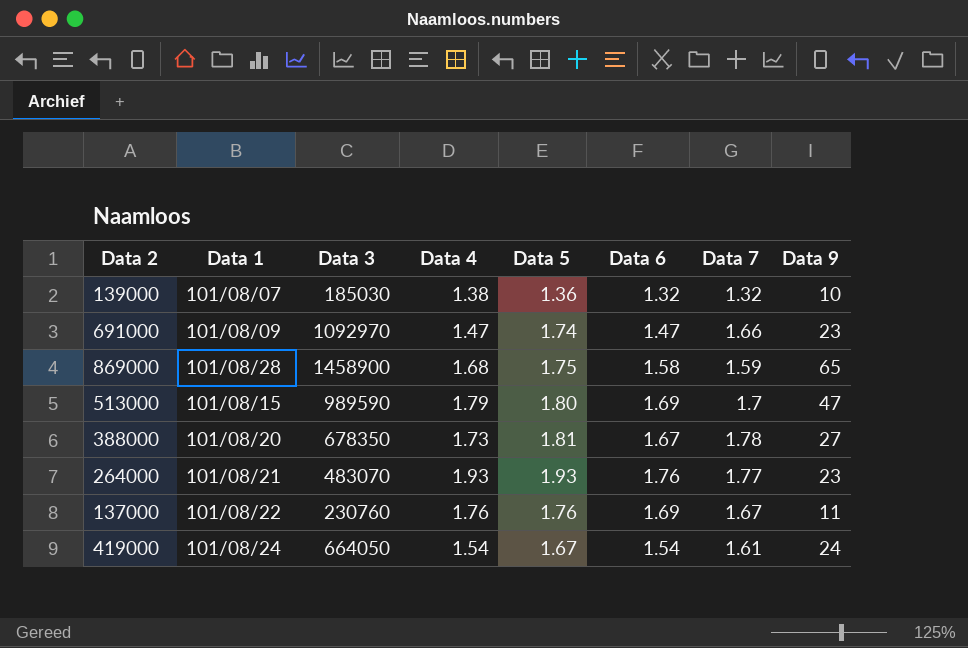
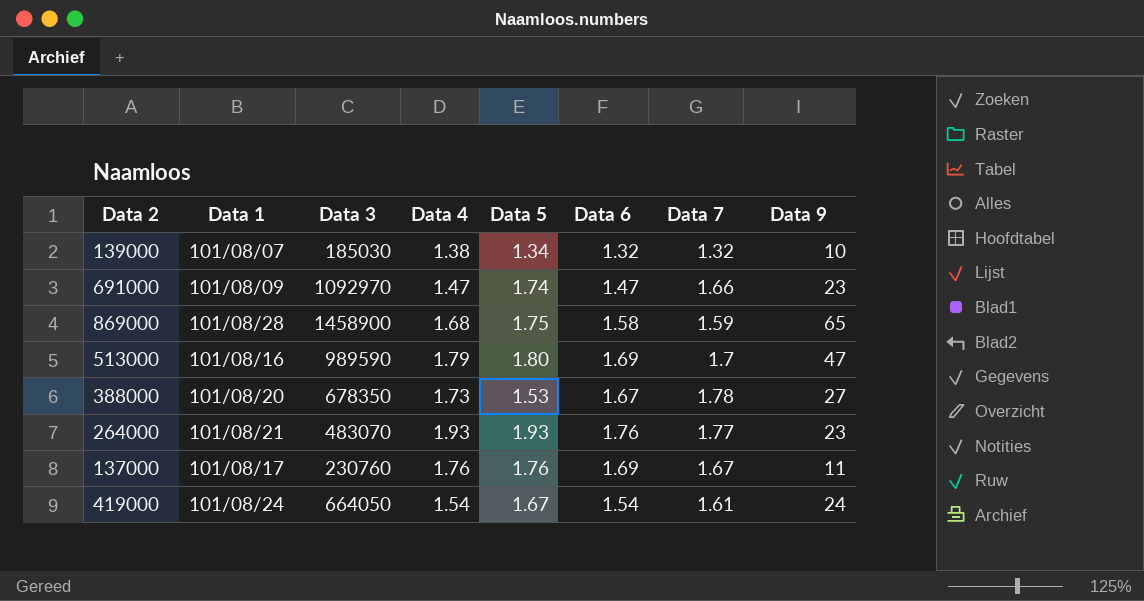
139000 | Data 5: 1.36 -> 1.34
513000 | Data 1: 101/08/15 -> 101/08/16
388000 | Data 5: 1.81 -> 1.53
137000 | Data 1: 101/08/22 -> 101/08/17

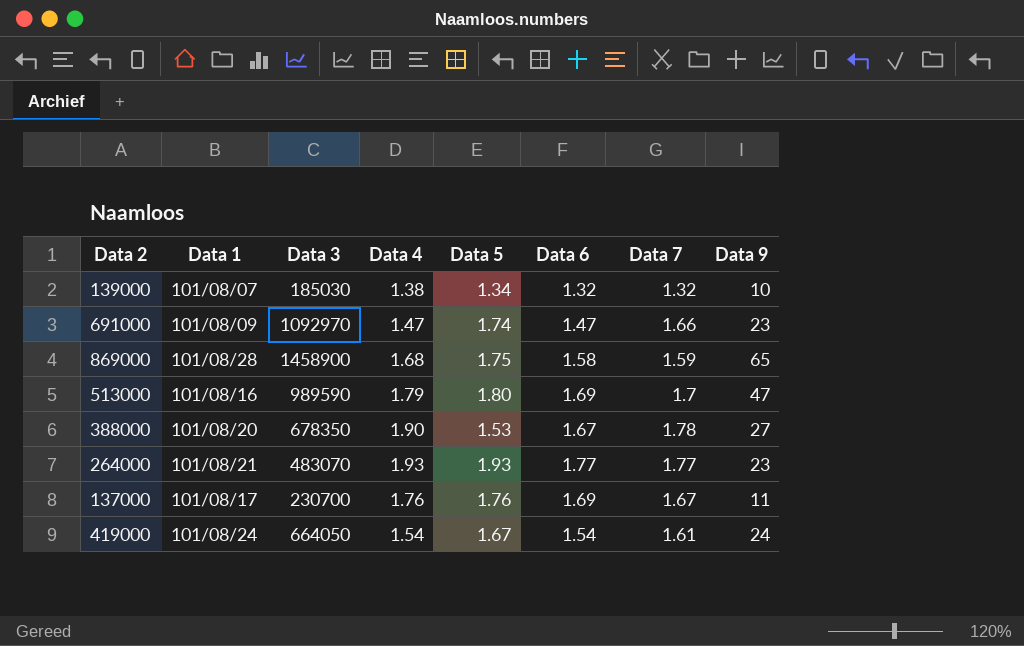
388000 | Data 4: 1.73 -> 1.90
264000 | Data 6: 1.76 -> 1.77
137000 | Data 3: 230760 -> 230700

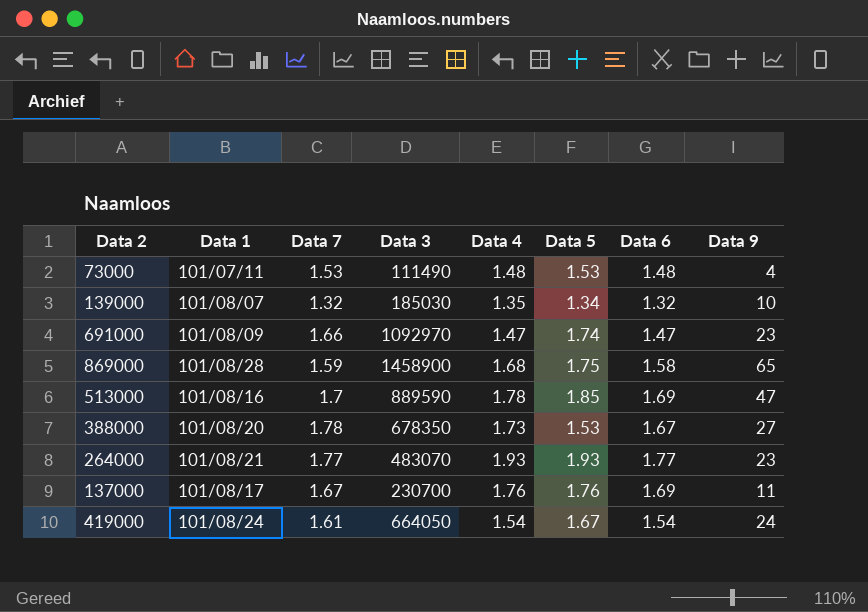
column Data 7 | position: 7 -> 3
row 73000: none -> 101/07/11 | 1.53 | 111490 | 1.48 | 1.53 | 1.48 | 4
139000 | Data 4: 1.38 -> 1.35
513000 | Data 3: 989590 -> 889590
513000 | Data 4: 1.79 -> 1.78
513000 | Data 5: 1.80 -> 1.85
388000 | Data 4: 1.90 -> 1.73

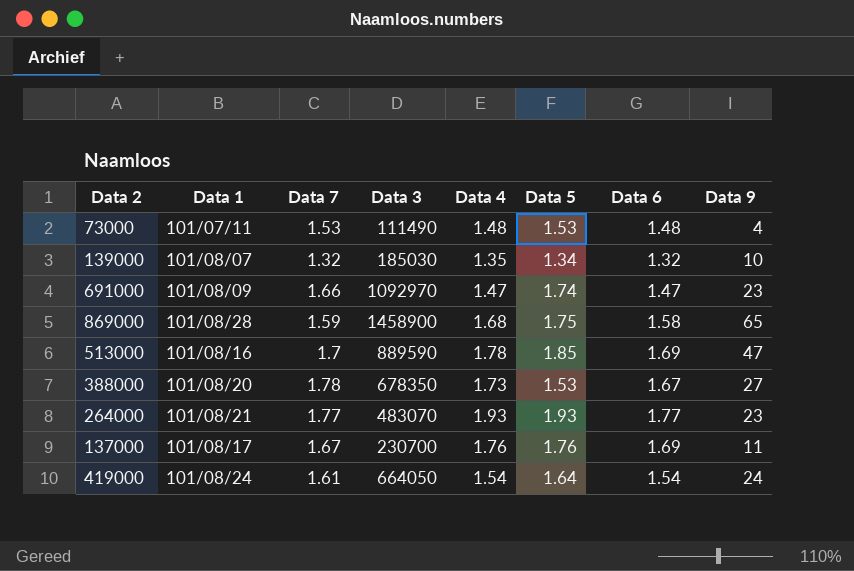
419000 | Data 5: 1.67 -> 1.64

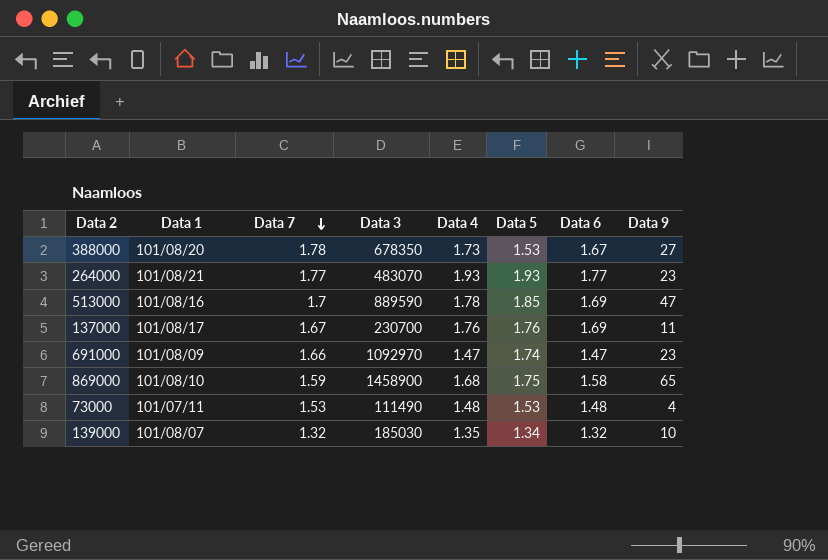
row order: none -> Data 7 descending
row 419000: 101/08/24 | 1.61 | 664050 | 1.54 | 1.64 | 1.54 | 24 -> none
869000 | Data 1: 101/08/28 -> 101/08/10

